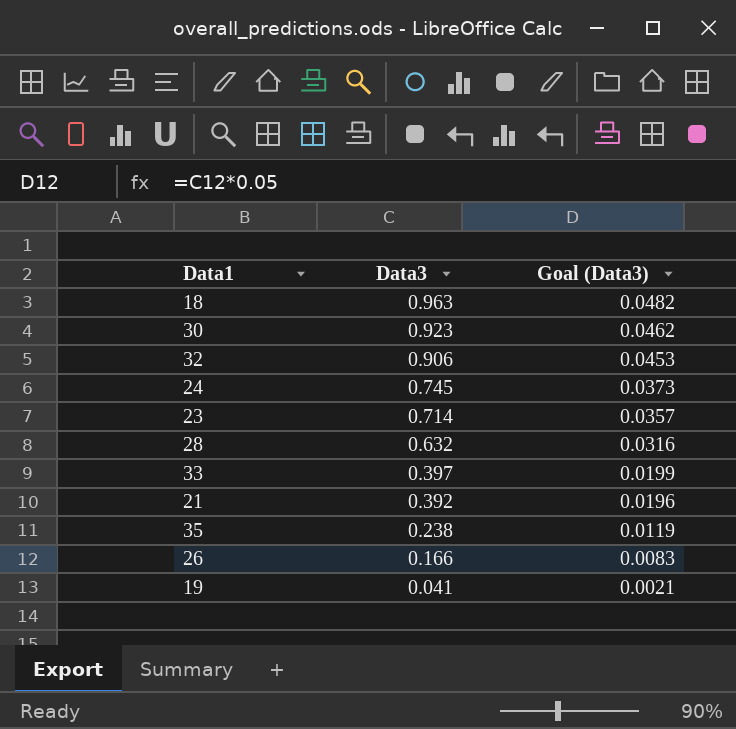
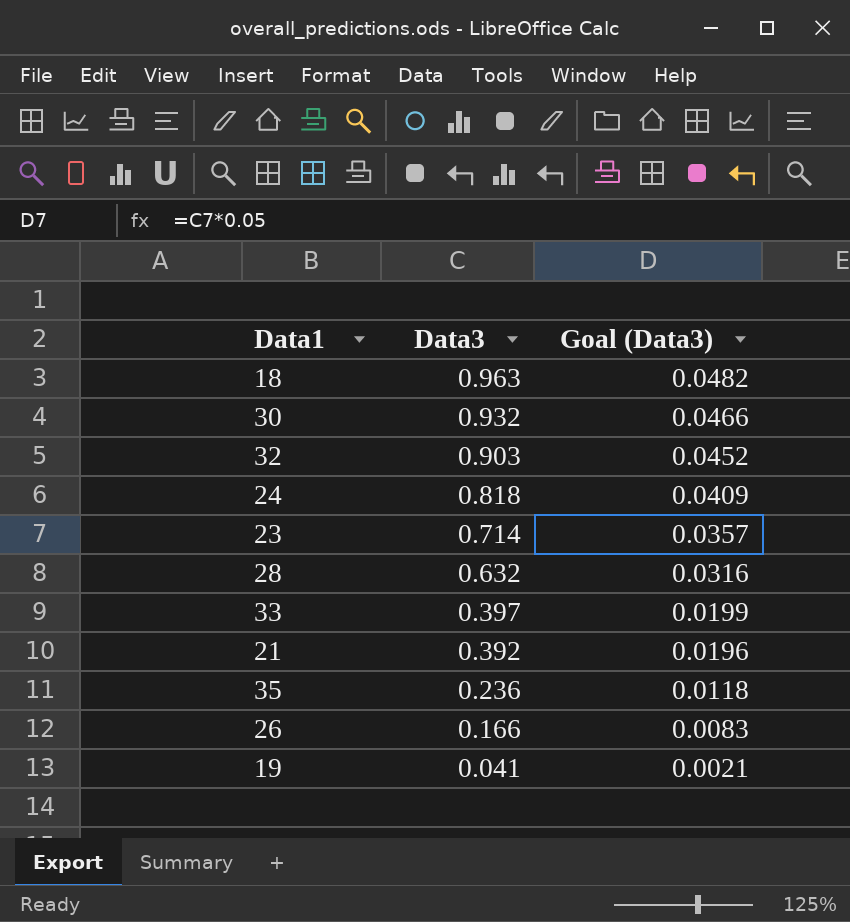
30 | Data3: 0.923 -> 0.932
30 | Goal (Data3): 0.0462 -> 0.0466
32 | Data3: 0.906 -> 0.903
32 | Goal (Data3): 0.0453 -> 0.0452
24 | Data3: 0.745 -> 0.818
24 | Goal (Data3): 0.0373 -> 0.0409
35 | Data3: 0.238 -> 0.236
35 | Goal (Data3): 0.0119 -> 0.0118

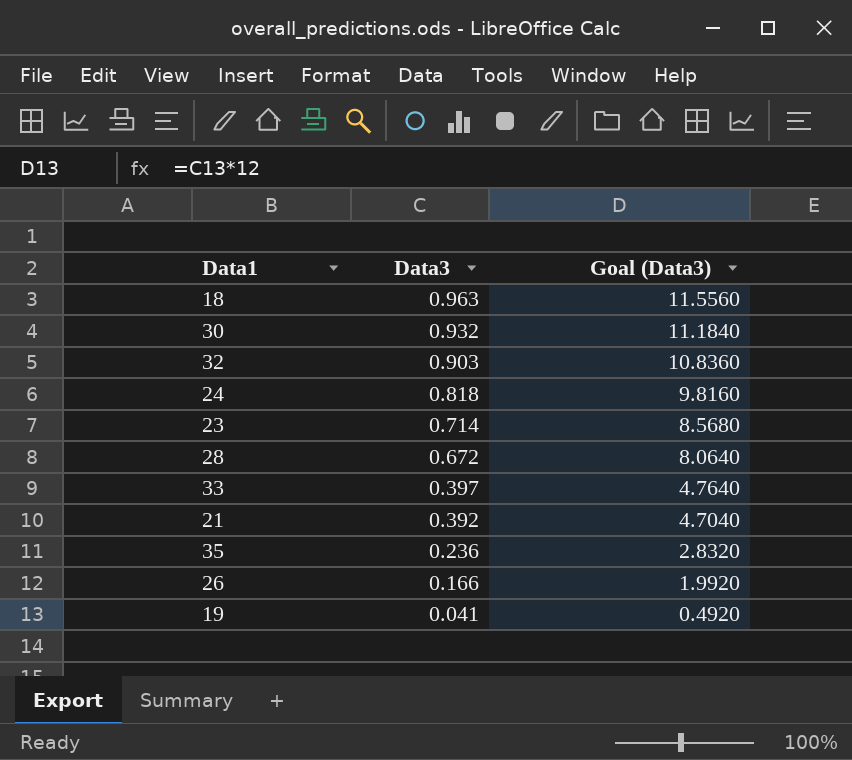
column Goal (Data3) | formula: [Data3] * 0.05 -> [Data3] * 12
28 | Data3: 0.632 -> 0.672

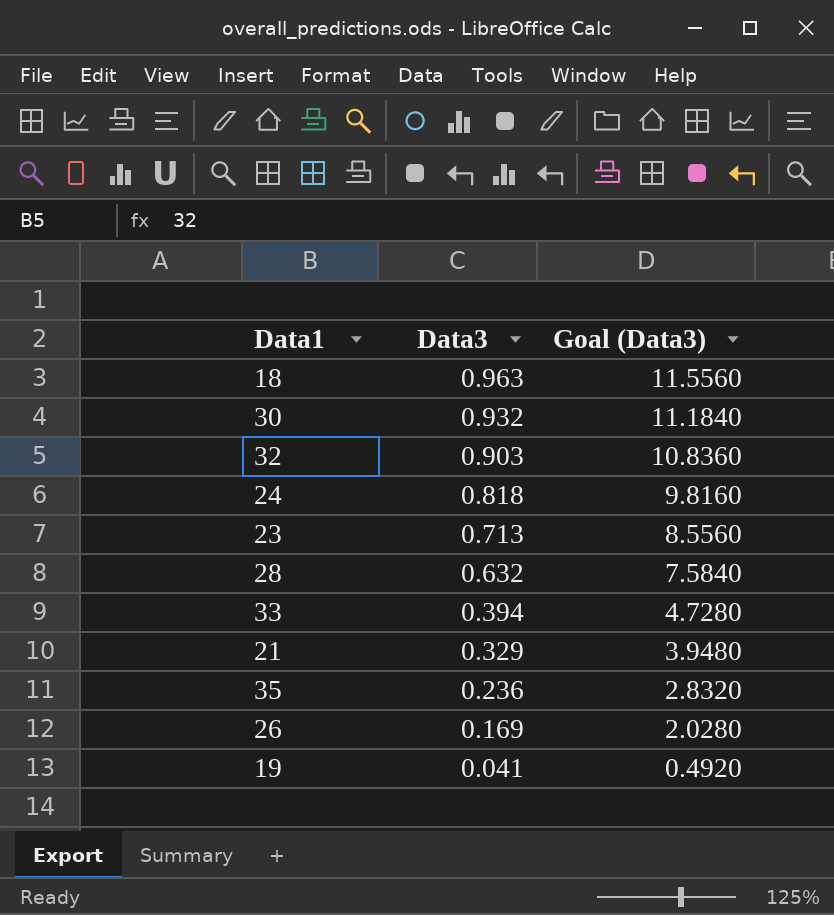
23 | Data3: 0.714 -> 0.713
23 | Goal (Data3): 8.5680 -> 8.5560
28 | Data3: 0.672 -> 0.632
28 | Goal (Data3): 8.0640 -> 7.5840
33 | Data3: 0.397 -> 0.394
33 | Goal (Data3): 4.7640 -> 4.7280
21 | Data3: 0.392 -> 0.329
21 | Goal (Data3): 4.7040 -> 3.9480
26 | Data3: 0.166 -> 0.169
26 | Goal (Data3): 1.9920 -> 2.0280

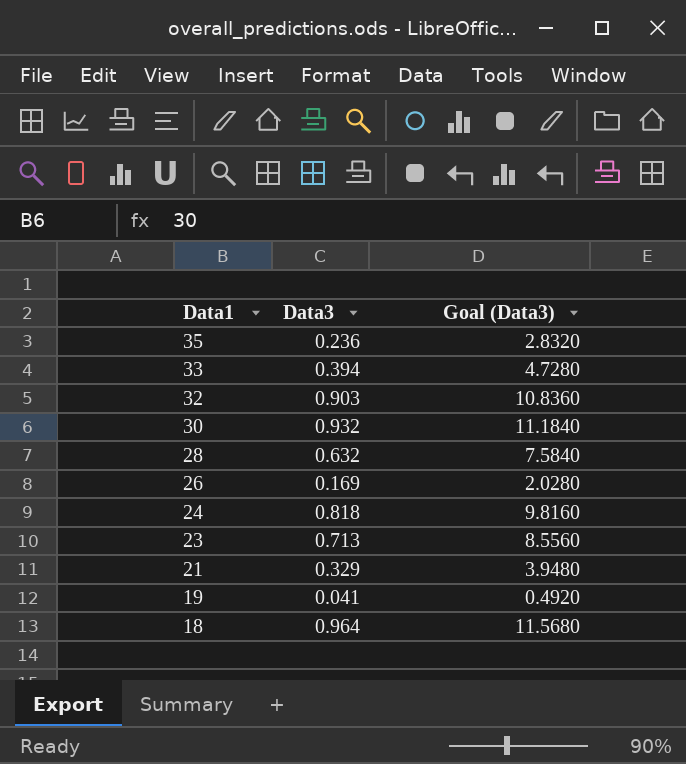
row order: Data3 descending -> Data1 descending
18 | Data3: 0.963 -> 0.964
18 | Goal (Data3): 11.5560 -> 11.5680

